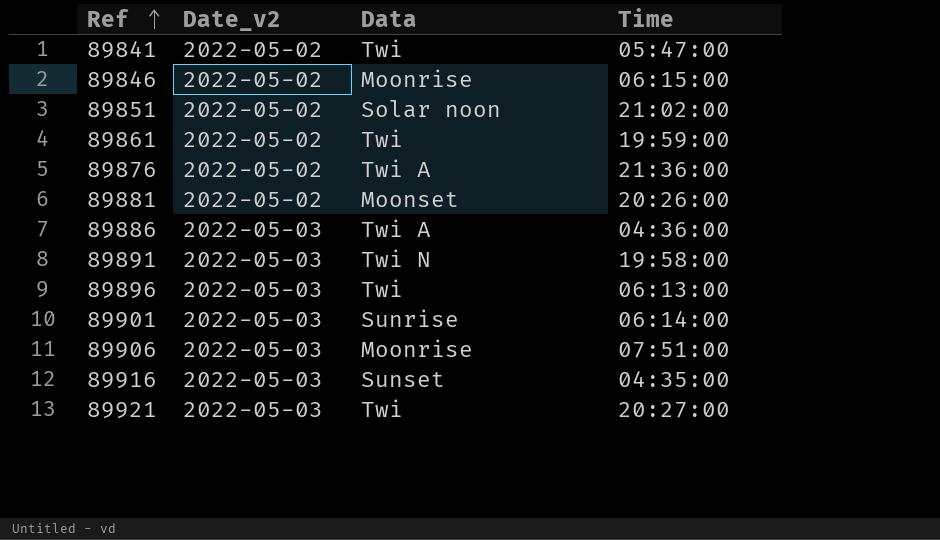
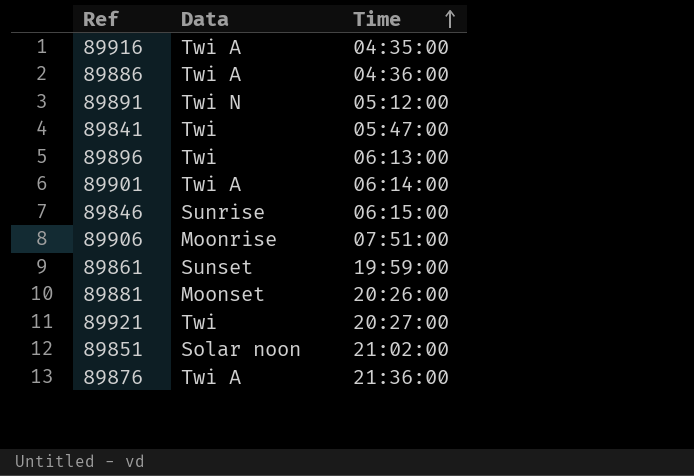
row order: Ref ascending -> Time ascending
column Date_v2 | position: 2 -> none
89916 | Data: Sunset -> Twi A
89891 | Time: 19:58:00 -> 05:12:00
89901 | Data: Sunrise -> Twi A
89846 | Data: Moonrise -> Sunrise
89861 | Data: Twi -> Sunset

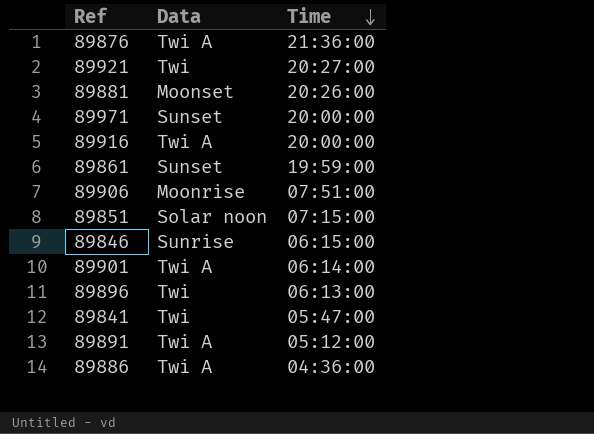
row order: Time ascending -> Time descending
row 89971: none -> Sunset | 20:00:00
89916 | Time: 04:35:00 -> 20:00:00
89851 | Time: 21:02:00 -> 07:15:00
89891 | Data: Twi N -> Twi A

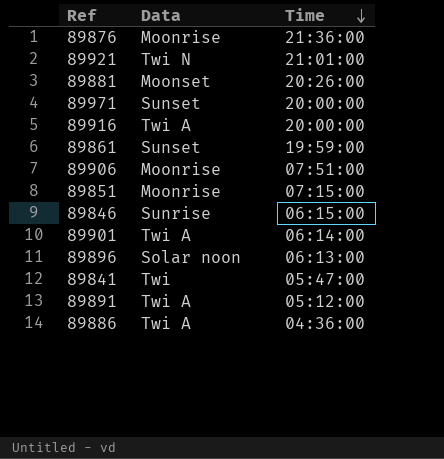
89876 | Data: Twi A -> Moonrise
89921 | Data: Twi -> Twi N
89921 | Time: 20:27:00 -> 21:01:00
89851 | Data: Solar noon -> Moonrise
89896 | Data: Twi -> Solar noon

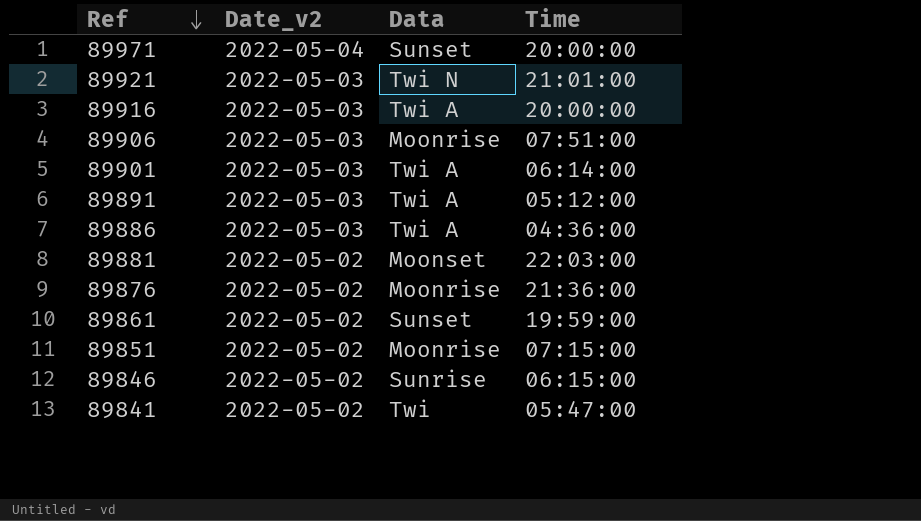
row order: Time descending -> Ref descending
column Date_v2 | position: none -> 2
row 89896: Solar noon | 06:13:00 -> none
89881 | Time: 20:26:00 -> 22:03:00

